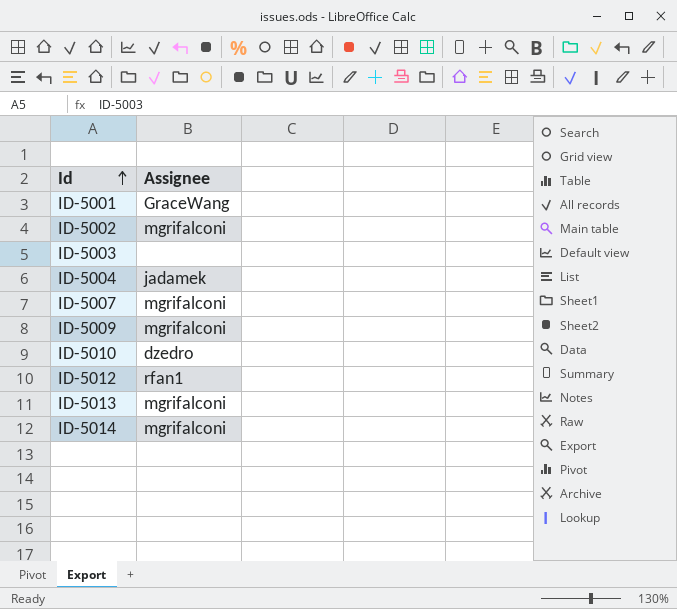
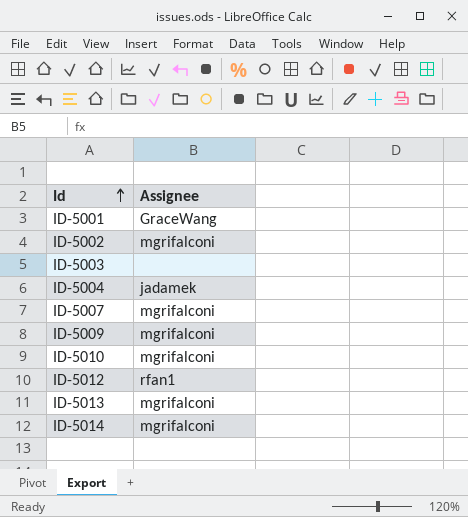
ID-5010 | Assignee: dzedro -> mgrifalconi

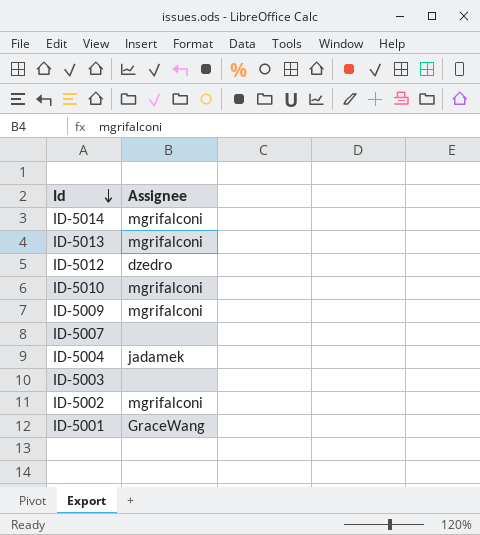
row order: Id ascending -> Id descending
ID-5012 | Assignee: rfan1 -> dzedro
ID-5007 | Assignee: mgrifalconi -> none

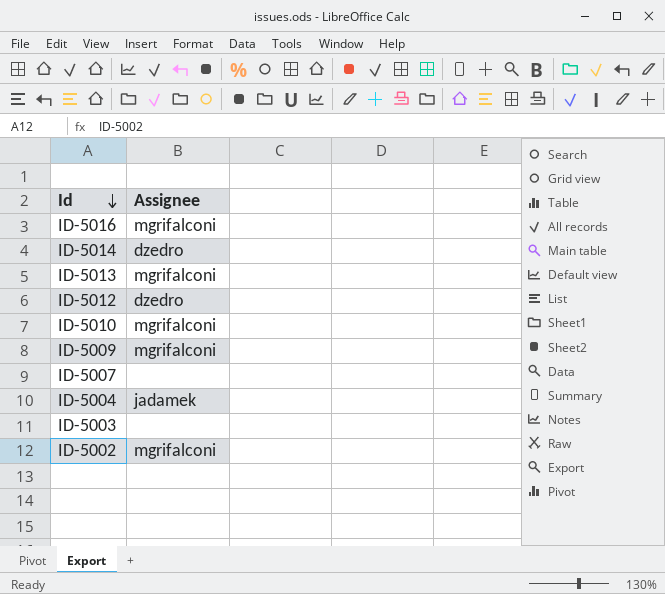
row ID-5001: GraceWang -> none
row ID-5016: none -> mgrifalconi
ID-5014 | Assignee: mgrifalconi -> dzedro

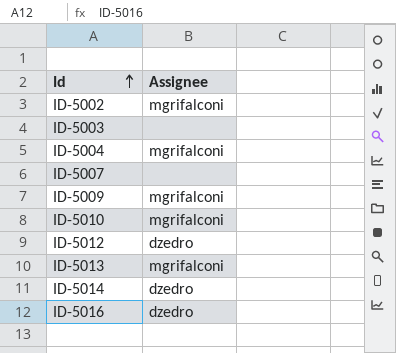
row order: Id descending -> Id ascending
ID-5004 | Assignee: jadamek -> mgrifalconi
ID-5016 | Assignee: mgrifalconi -> dzedro

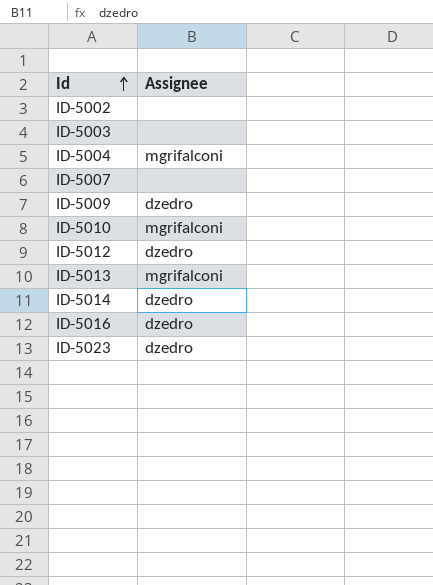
ID-5002 | Assignee: mgrifalconi -> none
ID-5009 | Assignee: mgrifalconi -> dzedro
row ID-5023: none -> dzedro

